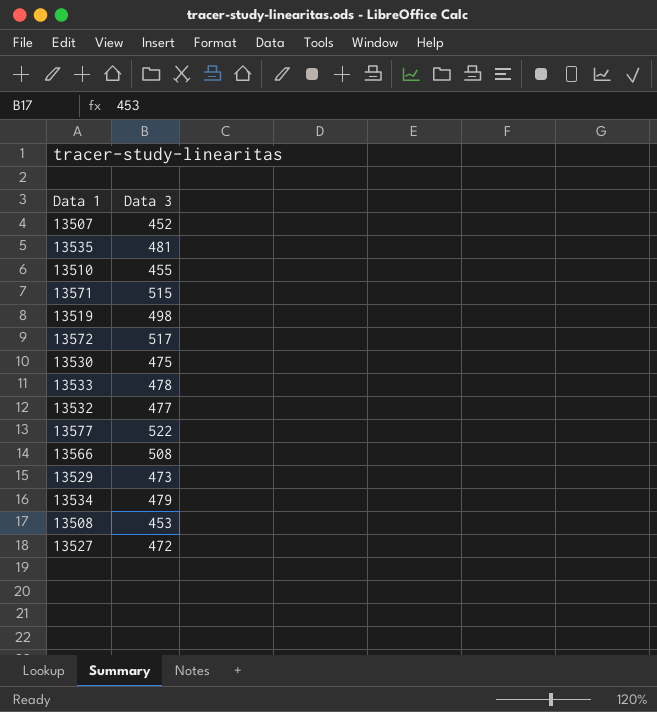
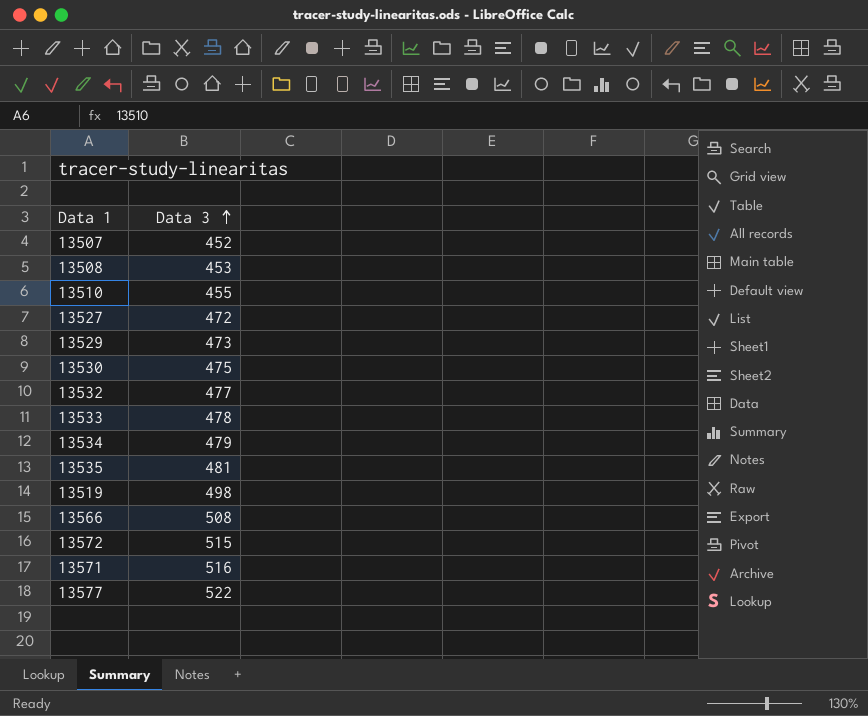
row order: none -> Data 3 ascending
13572 | Data 3: 517 -> 515
13571 | Data 3: 515 -> 516

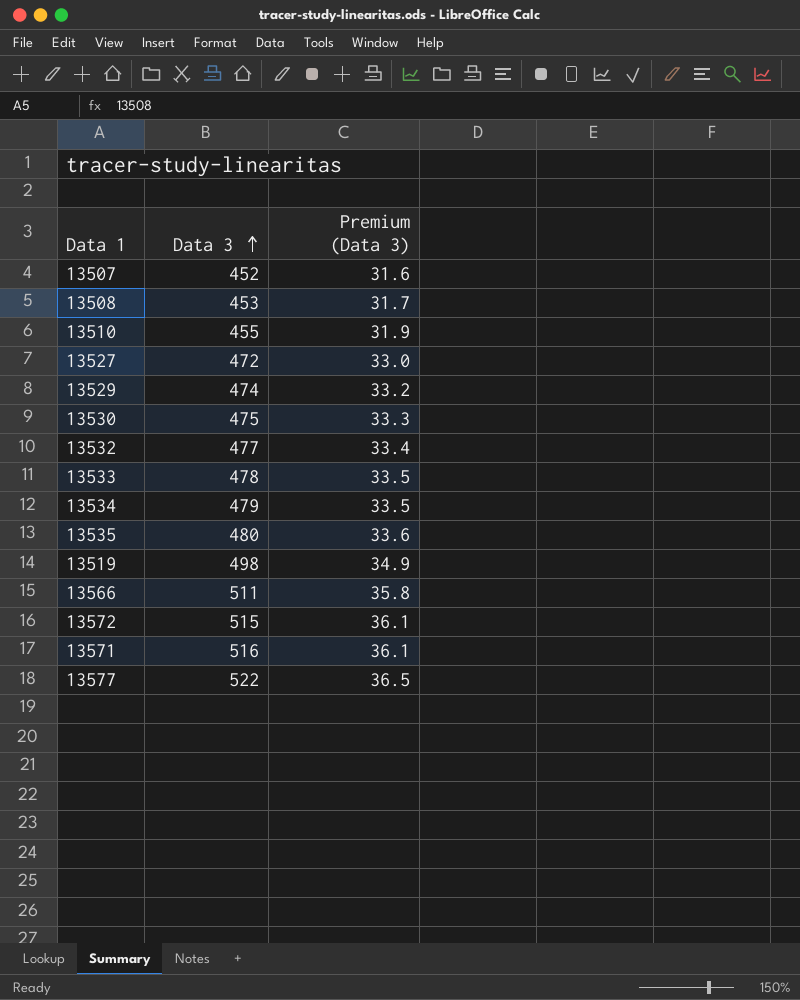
column Premium (Data 3) | formula: none -> [Data 3] * 0.07
13529 | Data 3: 473 -> 474
13535 | Data 3: 481 -> 480
13566 | Data 3: 508 -> 511

